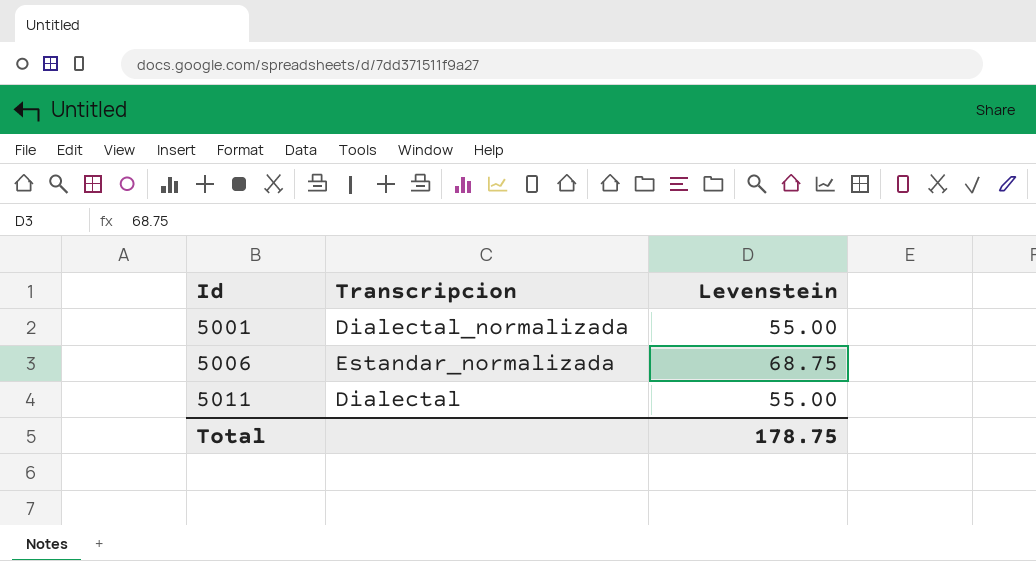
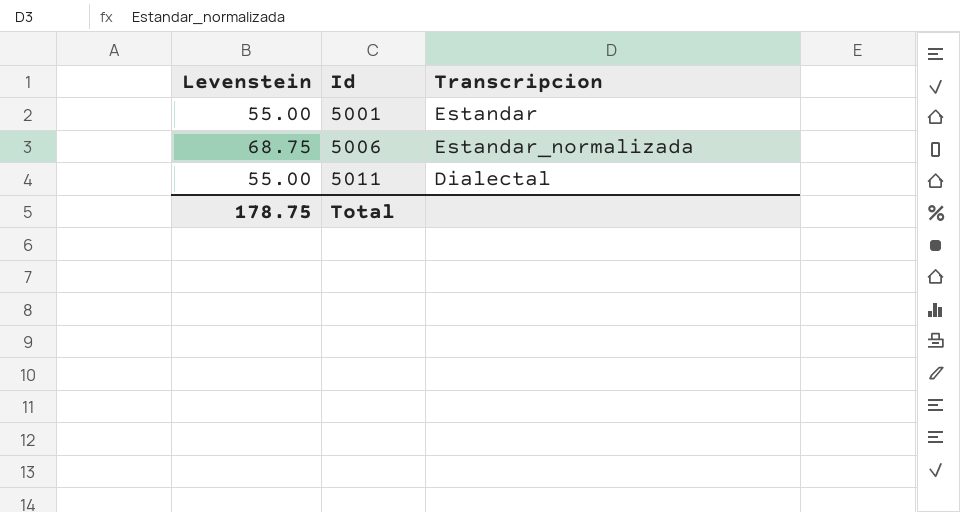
column Levenstein | position: 3 -> 1
5001 | Transcripcion: Dialectal_normalizada -> Estandar

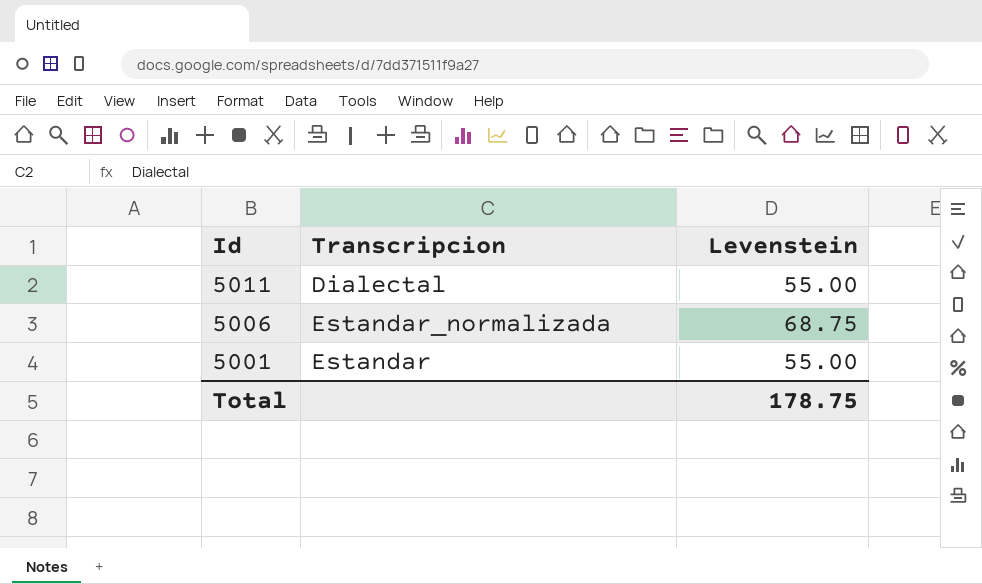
row order: Id ascending -> Id descending
column Levenstein | position: 1 -> 3

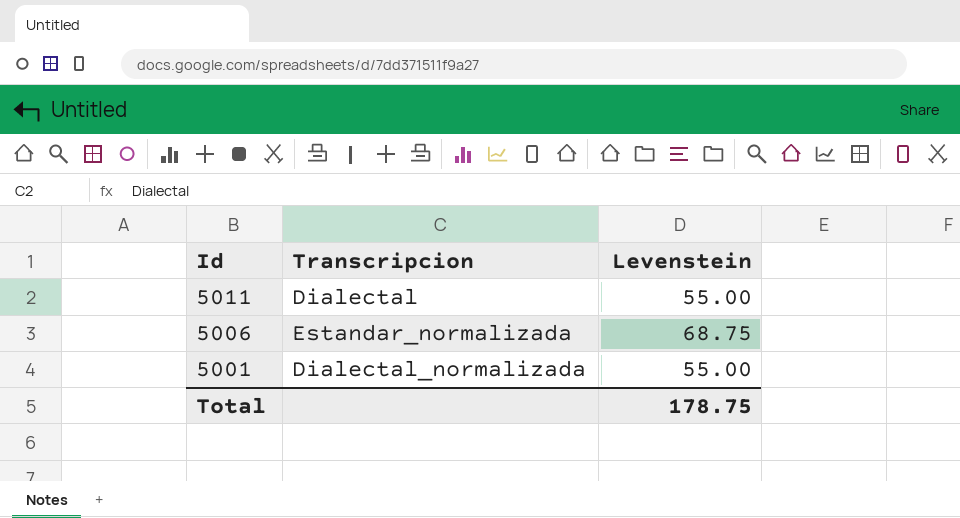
5001 | Transcripcion: Estandar -> Dialectal_normalizada

